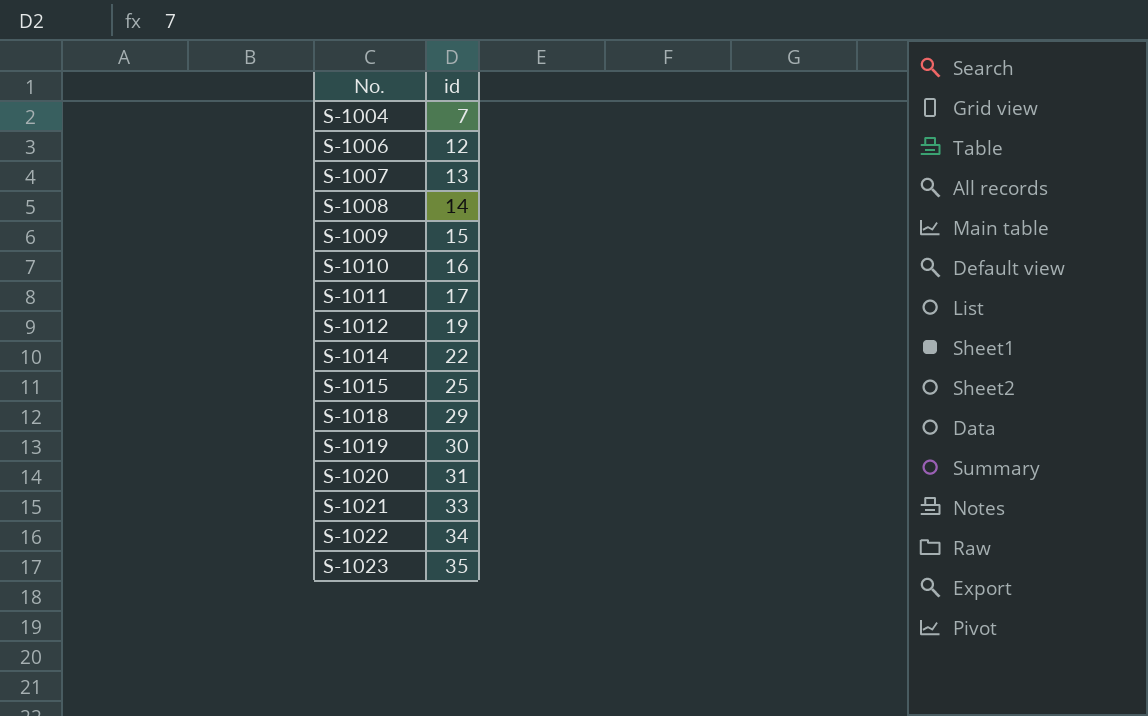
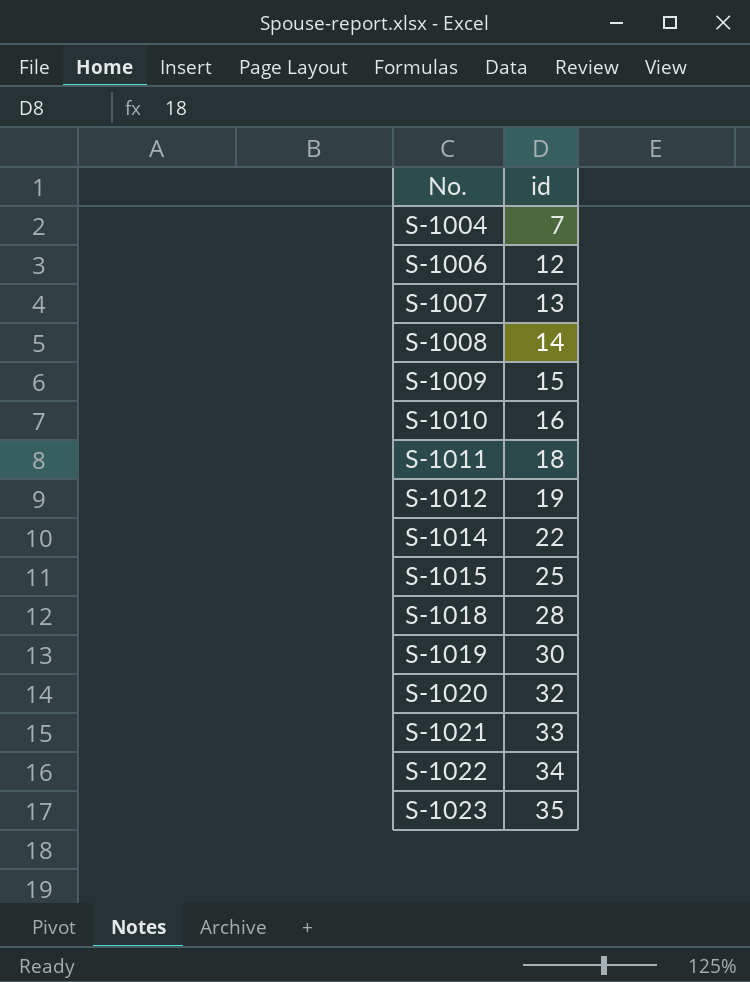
S-1011 | id: 17 -> 18
S-1018 | id: 29 -> 28
S-1020 | id: 31 -> 32

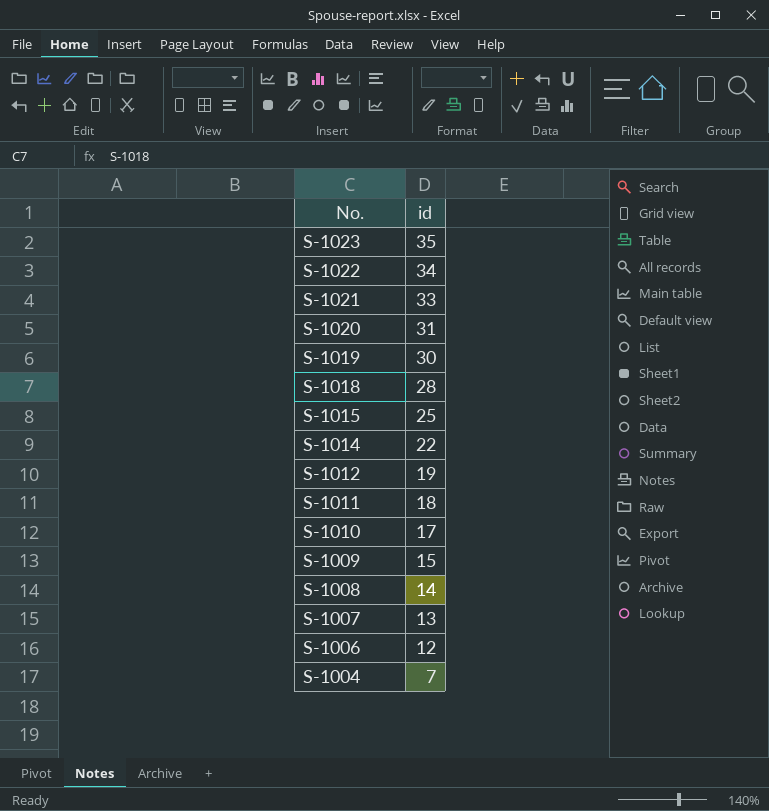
row order: No. ascending -> No. descending
S-1020 | id: 32 -> 31
S-1010 | id: 16 -> 17

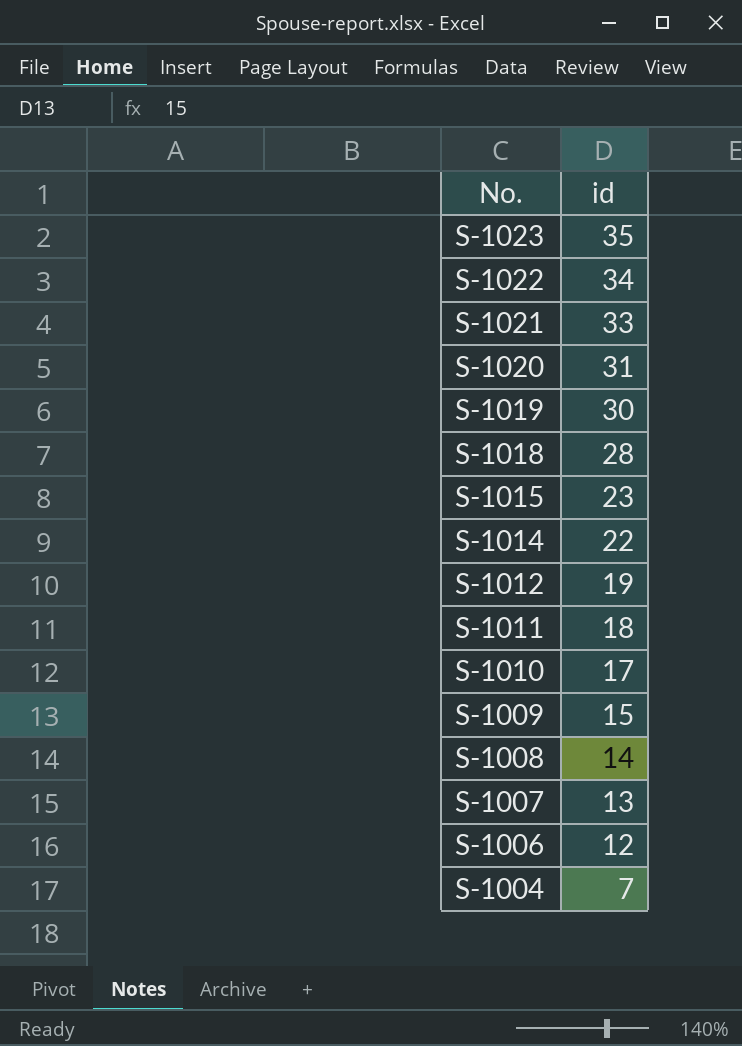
S-1015 | id: 25 -> 23

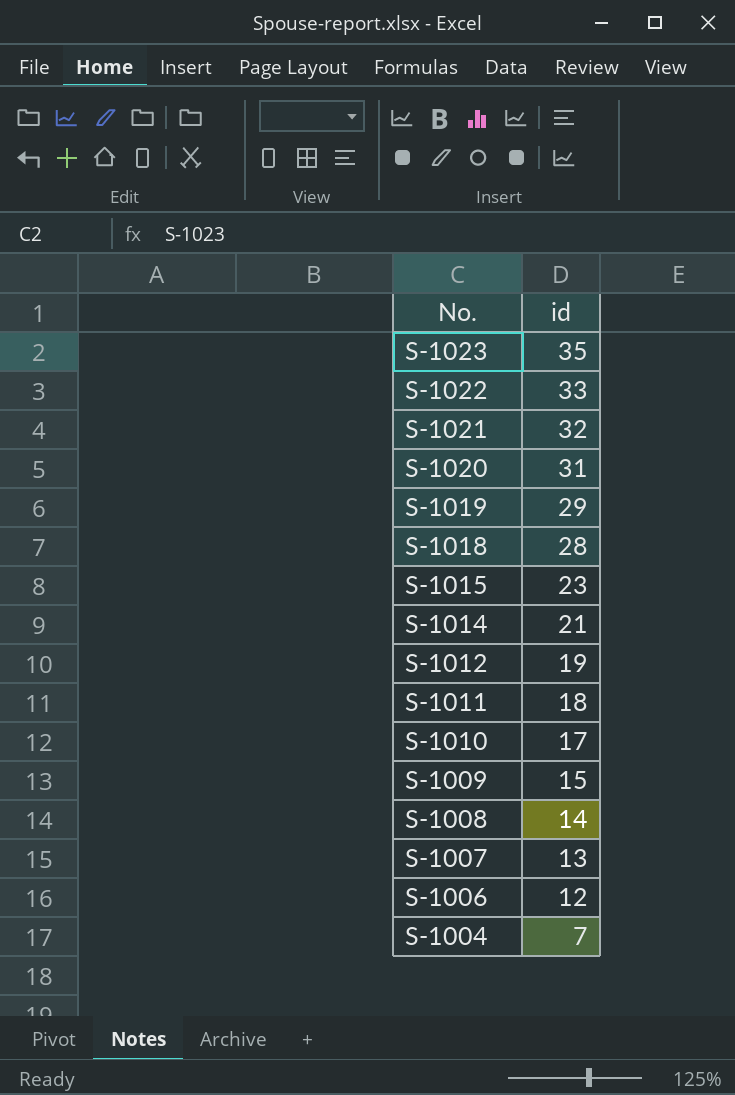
S-1022 | id: 34 -> 33
S-1021 | id: 33 -> 32
S-1019 | id: 30 -> 29
S-1014 | id: 22 -> 21

